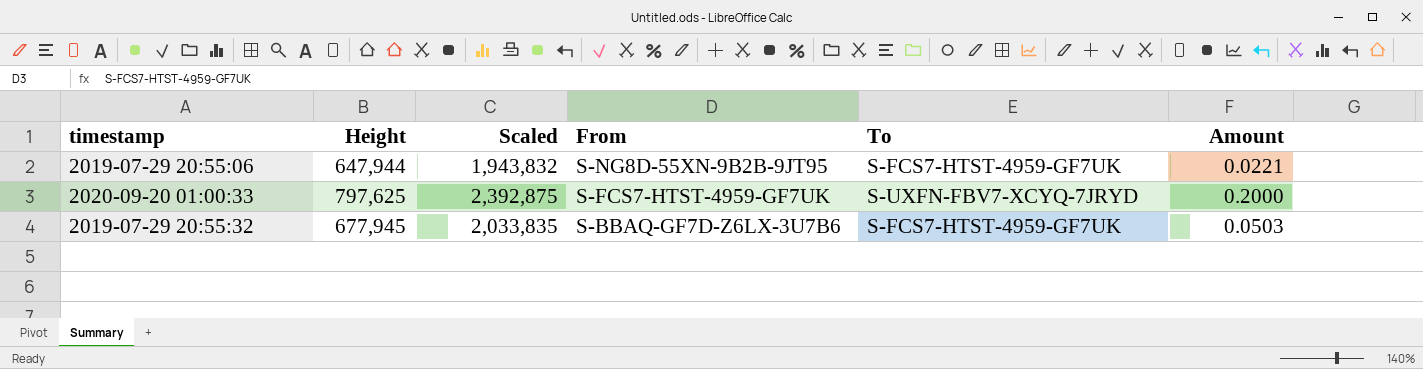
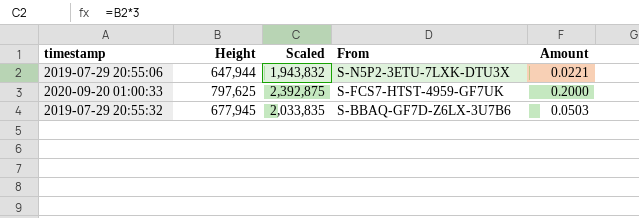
column To | position: 5 -> none
2019-07-29 20:55:06 | From: S-NG8D-55XN-9B2B-9JT95 -> S-N5P2-3ETU-7LXK-DTU3X

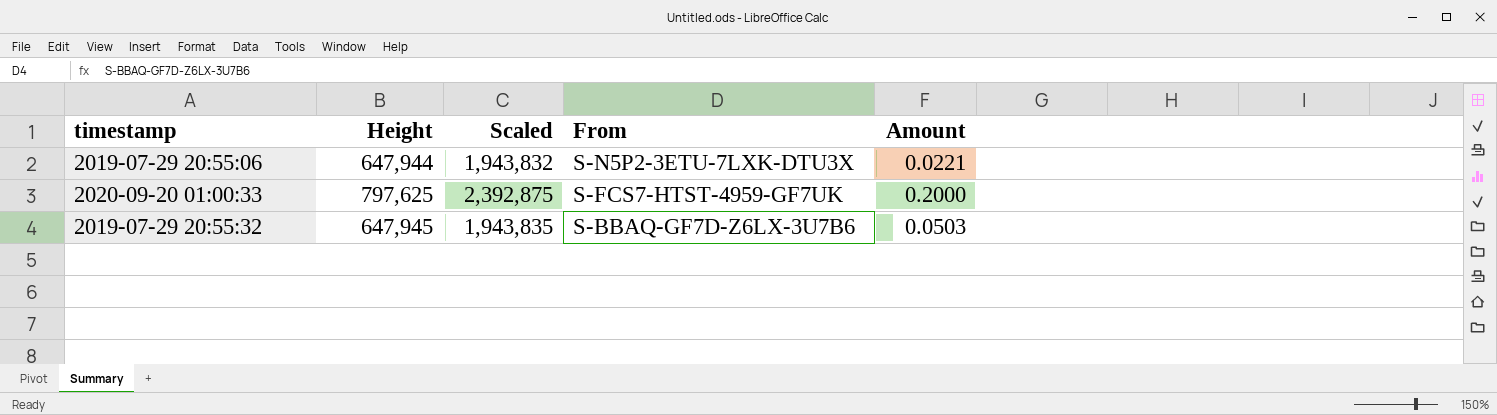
2019-07-29 20:55:32 | Height: 677,945 -> 647,945
2019-07-29 20:55:32 | Scaled: 2,033,835 -> 1,943,835

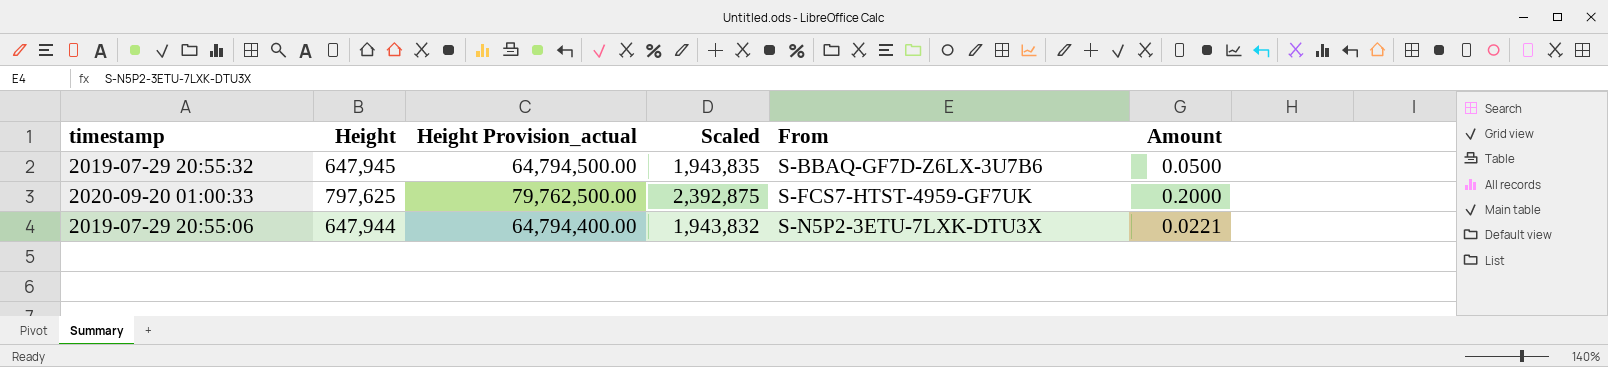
row order: From descending -> From ascending
column Height Provision_actual | formula: none -> [Height] * 100
2019-07-29 20:55:32 | Amount: 0.0503 -> 0.0500

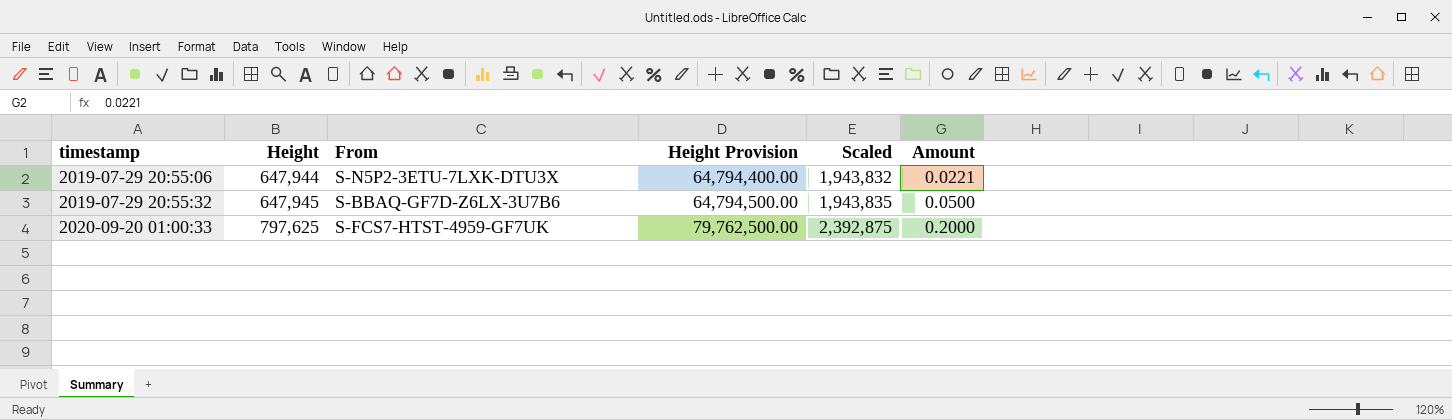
row order: From ascending -> timestamp ascending
column From | position: 5 -> 3
column name: Height Provision_actual -> Height Provision

